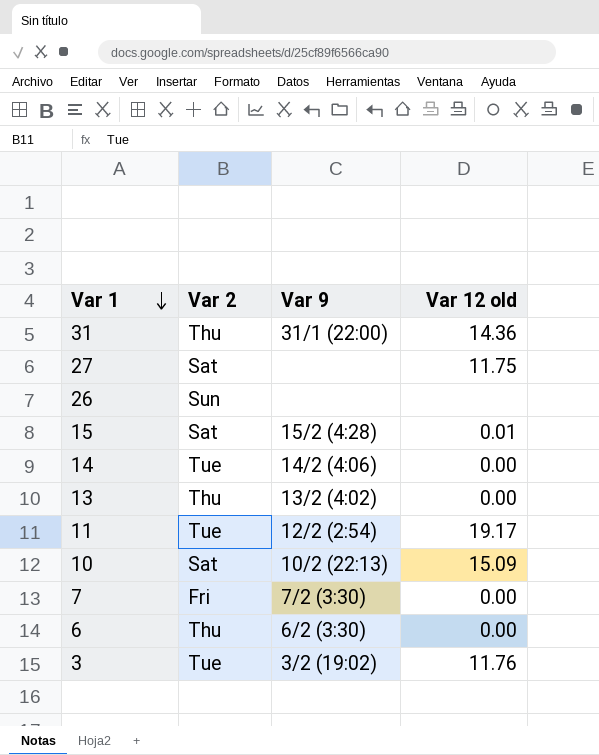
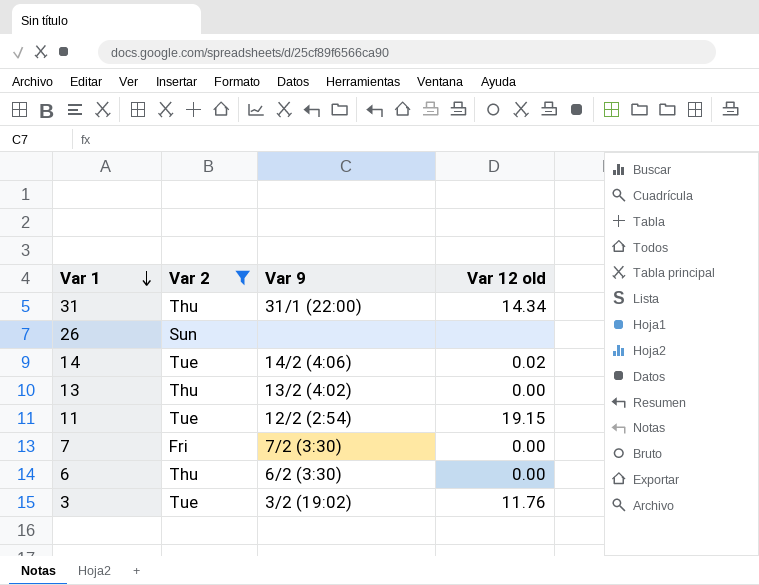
filter: none -> Var 2 != Sat
31 | Var 12 old: 14.36 -> 14.34
14 | Var 12 old: 0.00 -> 0.02
11 | Var 12 old: 19.17 -> 19.15

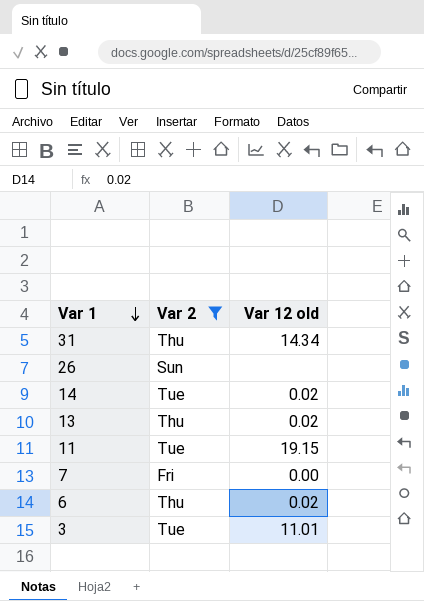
column Var 9 | position: 3 -> none
13 | Var 12 old: 0.00 -> 0.02
6 | Var 12 old: 0.00 -> 0.02
3 | Var 12 old: 11.76 -> 11.01

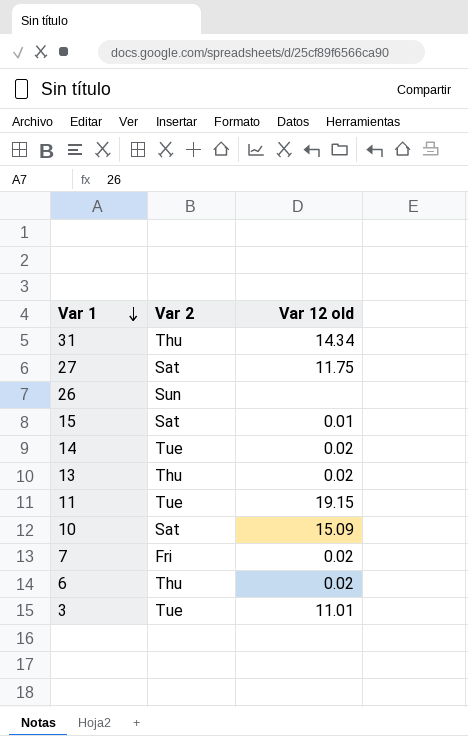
filter: Var 2 != Sat -> none
7 | Var 12 old: 0.00 -> 0.02

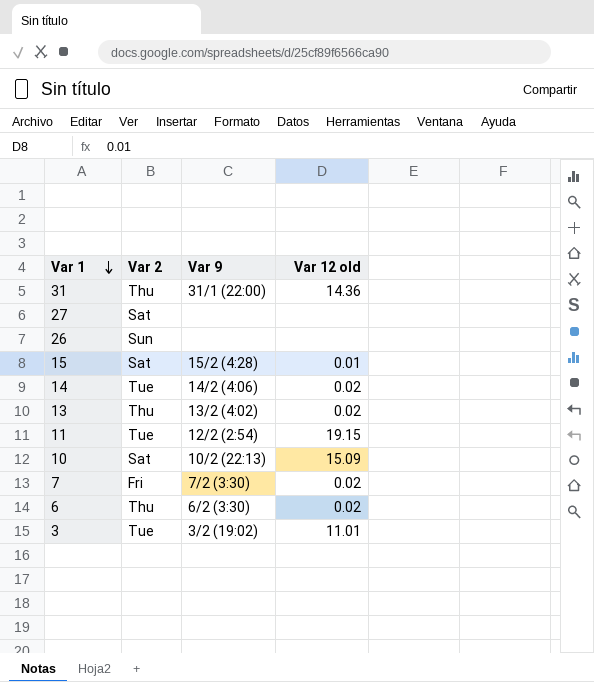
column Var 9 | position: none -> 3
31 | Var 12 old: 14.34 -> 14.36
27 | Var 12 old: 11.75 -> none

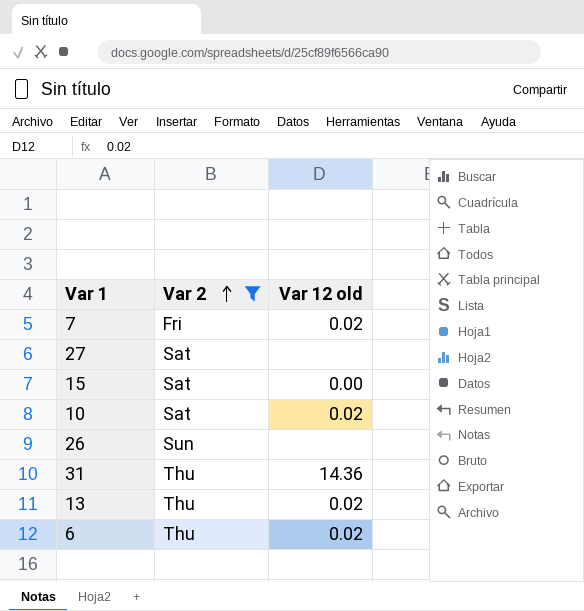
filter: none -> Var 2 != Tue
row order: Var 1 descending -> Var 2 ascending
column Var 9 | position: 3 -> none
15 | Var 12 old: 0.01 -> 0.00
10 | Var 12 old: 15.09 -> 0.02

